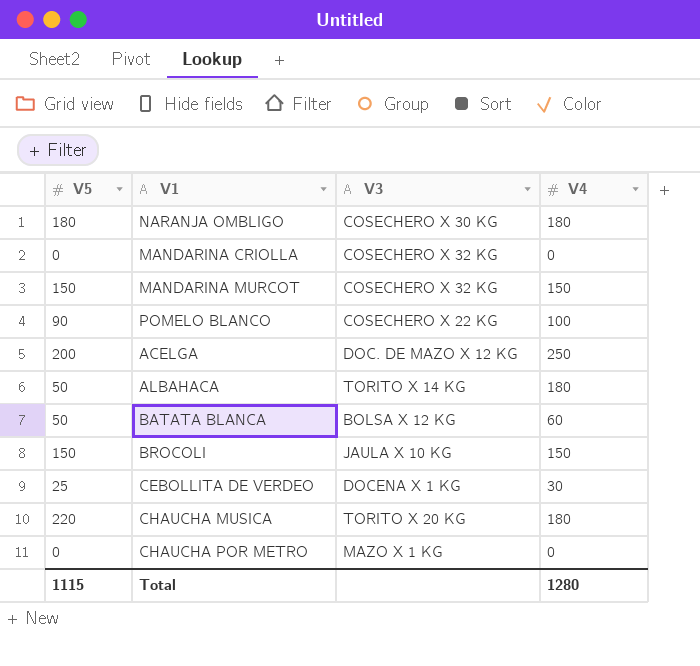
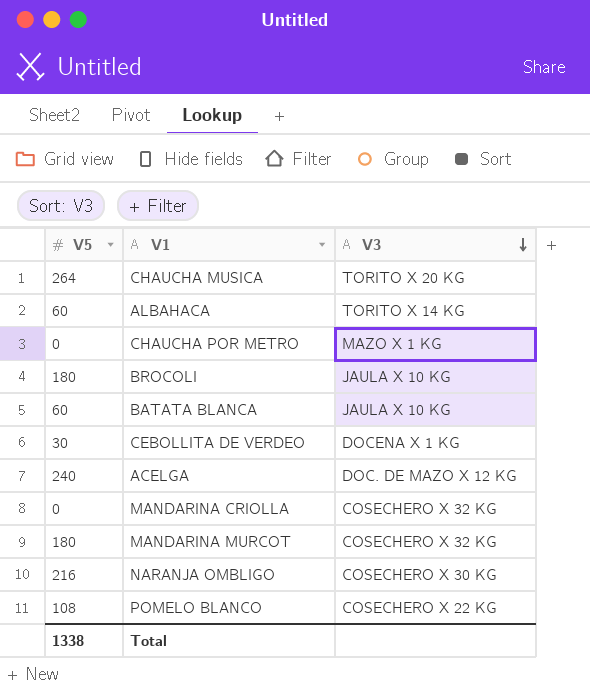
row order: none -> V3 descending
column V4 | position: 4 -> none
CHAUCHA MUSICA | V5: 220 -> 264
ALBAHACA | V5: 50 -> 60
BROCOLI | V5: 150 -> 180
BATATA BLANCA | V5: 50 -> 60
BATATA BLANCA | V3: BOLSA X 12 KG -> JAULA X 10 KG
CEBOLLITA DE VERDEO | V5: 25 -> 30
ACELGA | V5: 200 -> 240
MANDARINA MURCOT | V5: 150 -> 180
NARANJA OMBLIGO | V5: 180 -> 216
POMELO BLANCO | V5: 90 -> 108
Total | V5: 1115 -> 1338

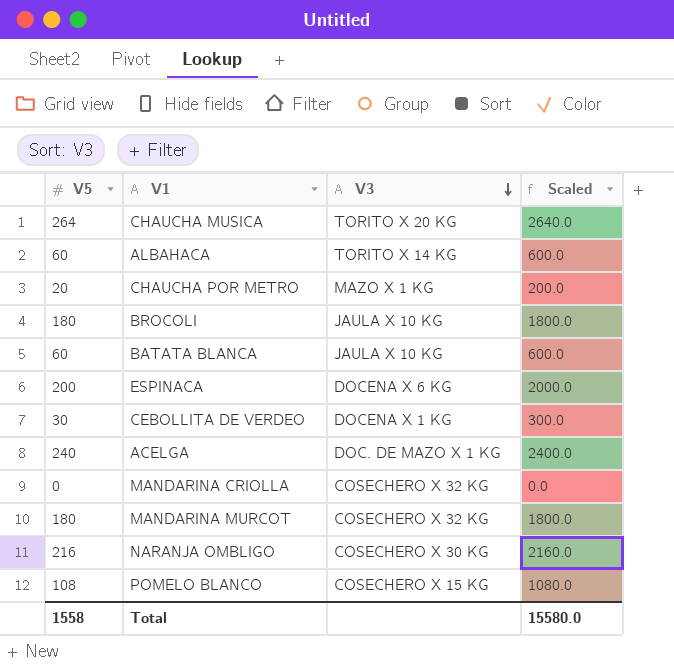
column Scaled | formula: none -> [V5] * 10
CHAUCHA POR METRO | V5: 0 -> 20
row ESPINACA: none -> 200 | DOCENA X 6 KG | 2000.0
ACELGA | V3: DOC. DE MAZO X 12 KG -> DOC. DE MAZO X 1 KG
POMELO BLANCO | V3: COSECHERO X 22 KG -> COSECHERO X 15 KG
Total | V5: 1338 -> 1558

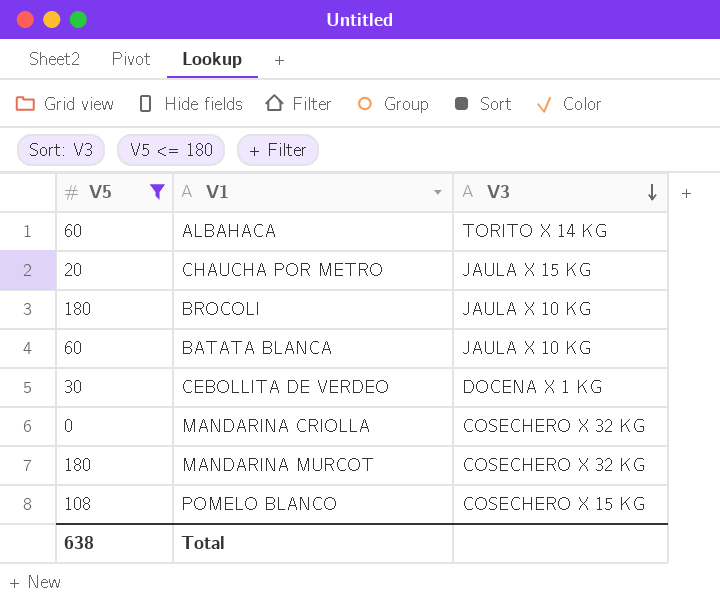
filter: none -> V5 <= 180
column Scaled | formula: [V5] * 10 -> none
CHAUCHA POR METRO | V3: MAZO X 1 KG -> JAULA X 15 KG
Total | V5: 1558 -> 638

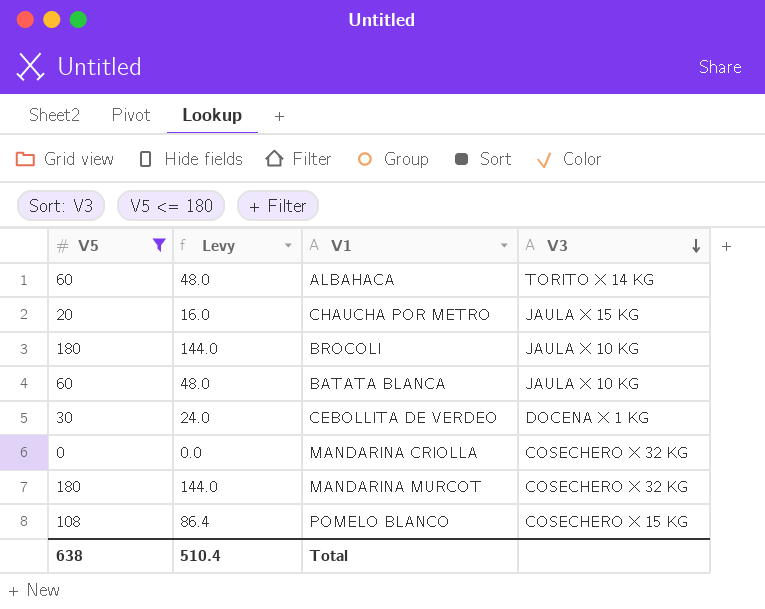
column Levy | formula: none -> [V5] * 0.8

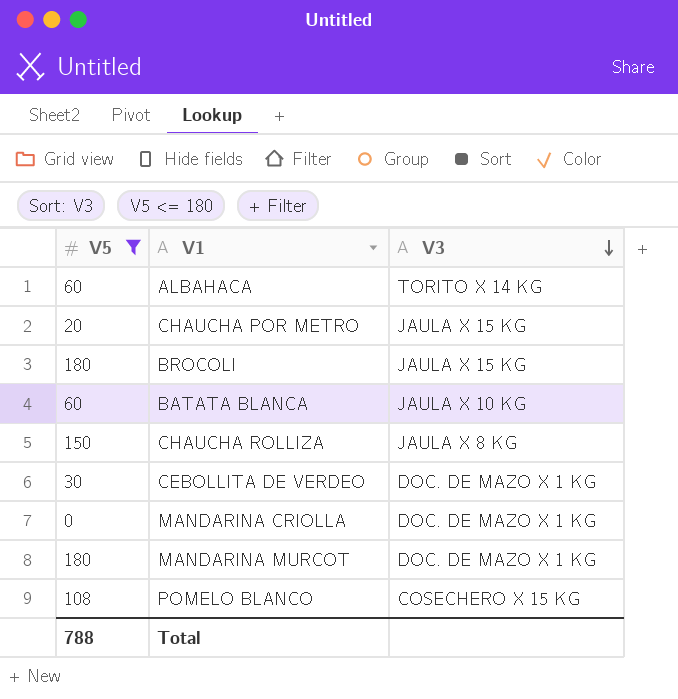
column Levy | formula: [V5] * 0.8 -> none
BROCOLI | V3: JAULA X 10 KG -> JAULA X 15 KG
row CHAUCHA ROLLIZA: none -> 150 | JAULA X 8 KG
CEBOLLITA DE VERDEO | V3: DOCENA X 1 KG -> DOC. DE MAZO X 1 KG
MANDARINA CRIOLLA | V3: COSECHERO X 32 KG -> DOC. DE MAZO X 1 KG
MANDARINA MURCOT | V3: COSECHERO X 32 KG -> DOC. DE MAZO X 1 KG
Total | V5: 638 -> 788

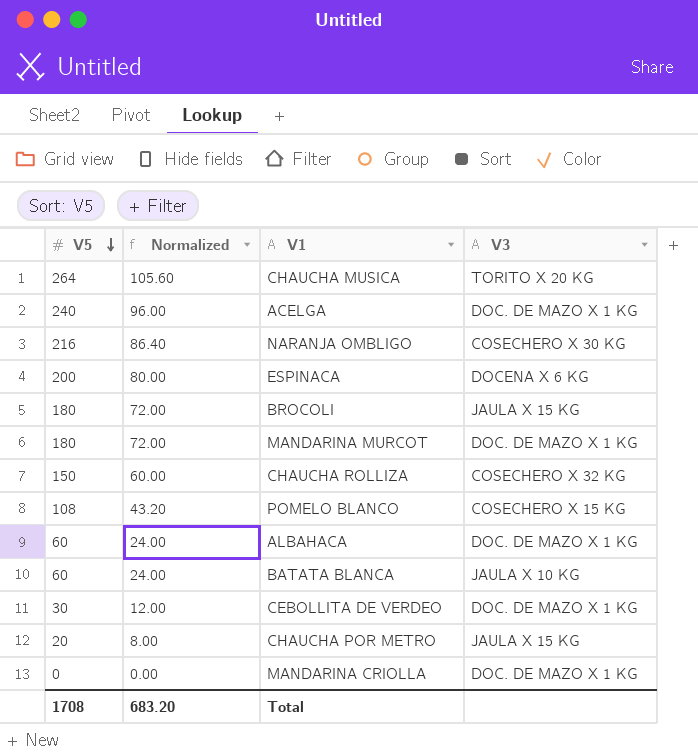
filter: V5 <= 180 -> none
row order: V3 descending -> V5 descending
column Normalized | formula: none -> [V5] * 0.4
CHAUCHA ROLLIZA | V3: JAULA X 8 KG -> COSECHERO X 32 KG
ALBAHACA | V3: TORITO X 14 KG -> DOC. DE MAZO X 1 KG
Total | V5: 788 -> 1708

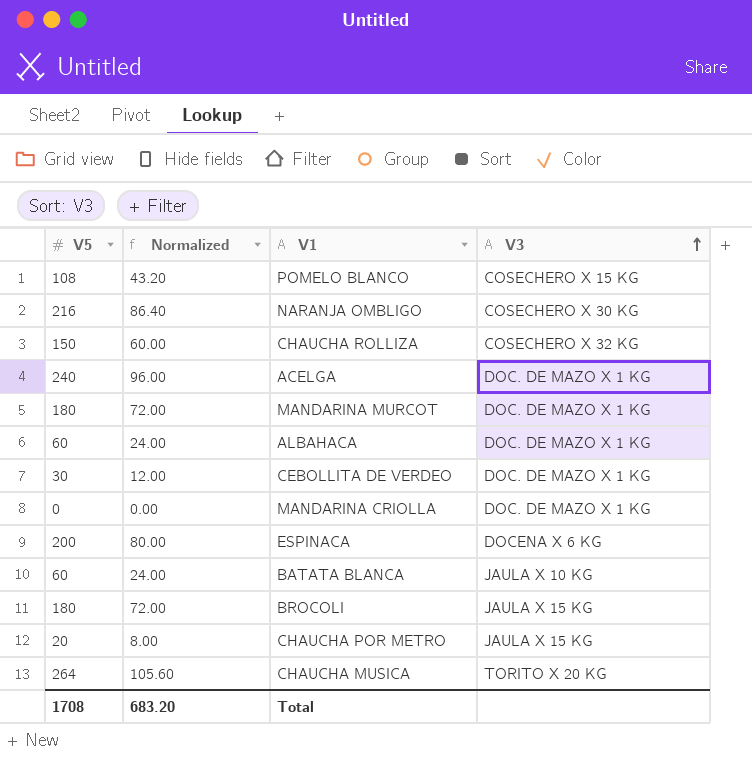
row order: V5 descending -> V3 ascending

